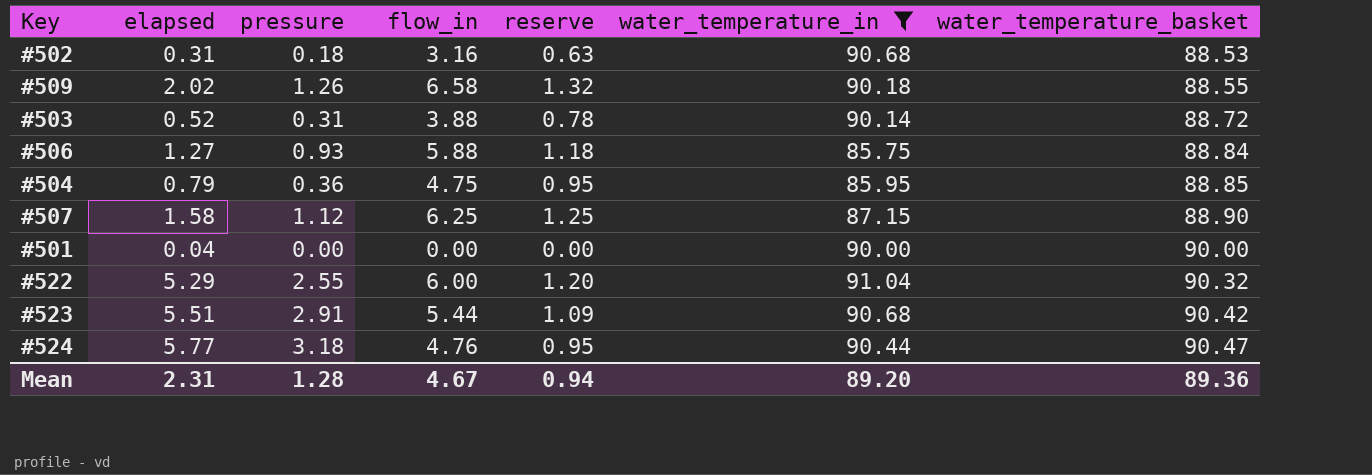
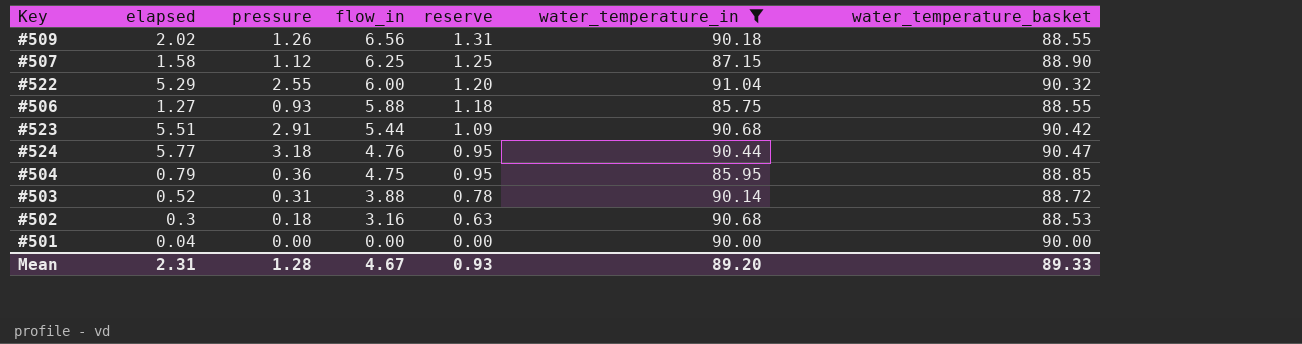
row order: water_temperature_basket ascending -> flow_in descending
#509 | flow_in: 6.58 -> 6.56
#509 | reserve: 1.32 -> 1.31
#506 | water_temperature_basket: 88.84 -> 88.55
#502 | elapsed: 0.31 -> 0.3
Mean | reserve: 0.94 -> 0.93
Mean | water_temperature_basket: 89.36 -> 89.33

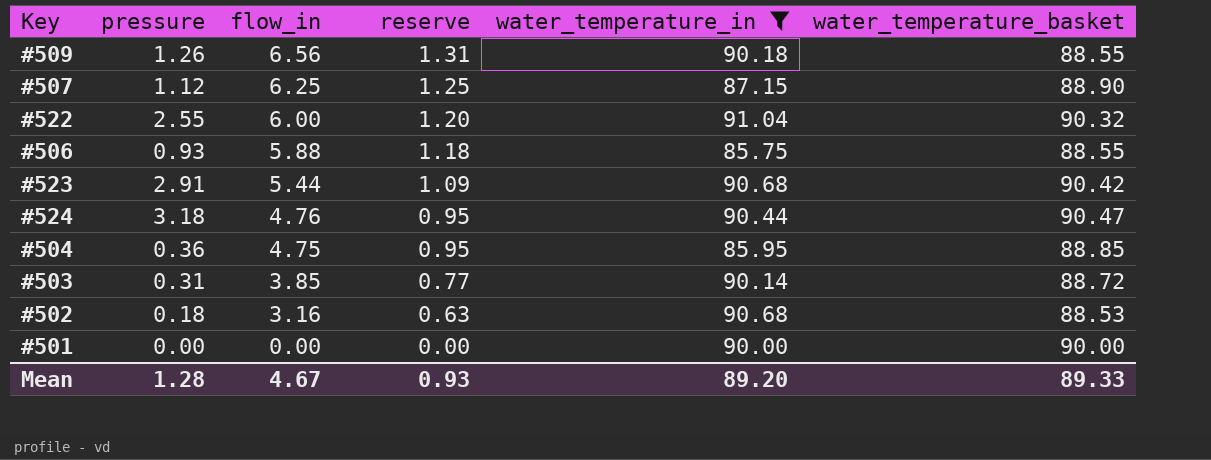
column elapsed | position: 2 -> none
#503 | flow_in: 3.88 -> 3.85
#503 | reserve: 0.78 -> 0.77

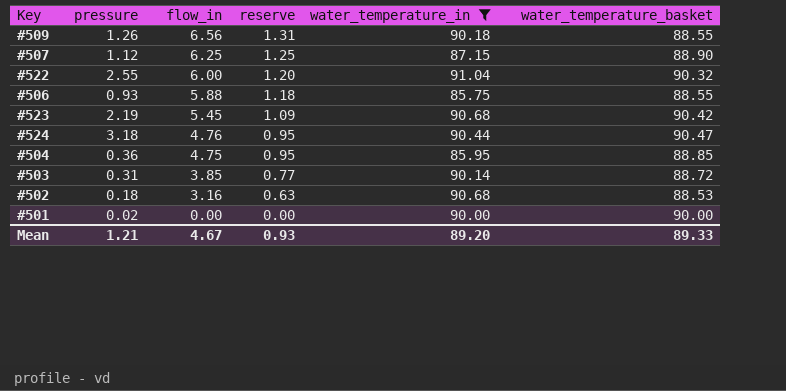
#523 | pressure: 2.91 -> 2.19
#523 | flow_in: 5.44 -> 5.45
#501 | pressure: 0.00 -> 0.02
Mean | pressure: 1.28 -> 1.21

